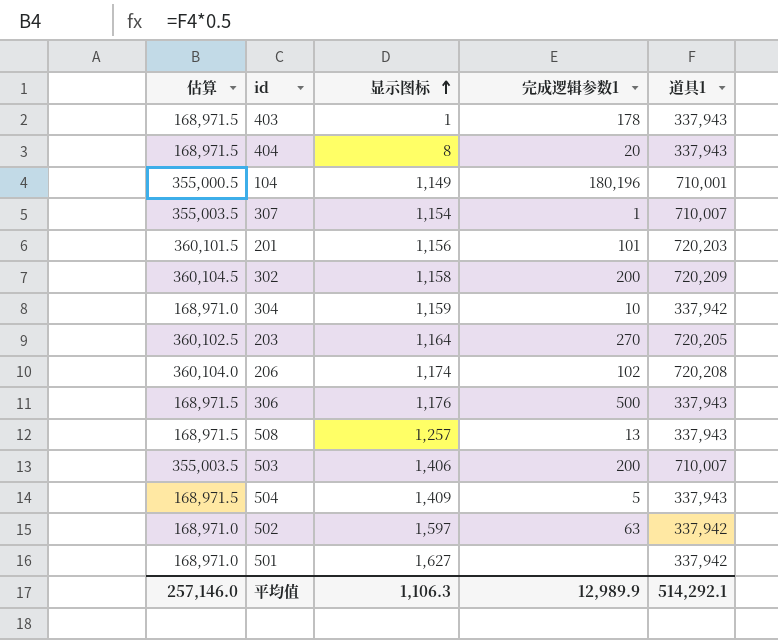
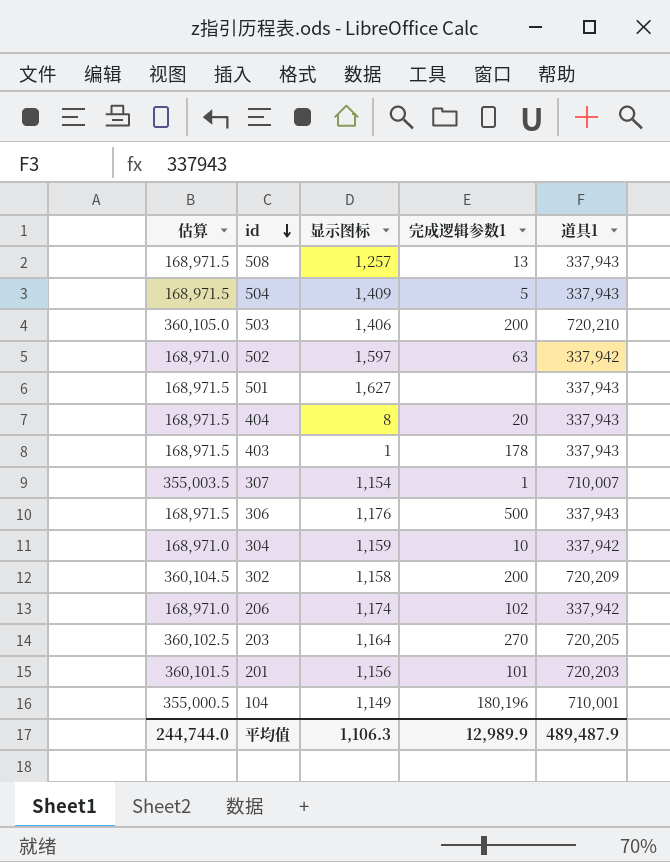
row order: 显示图标 ascending -> id descending
503 | 估算: 355,003.5 -> 360,105.0
503 | 道具1: 710,007 -> 720,210
501 | 估算: 168,971.0 -> 168,971.5
501 | 道具1: 337,942 -> 337,943
206 | 估算: 360,104.0 -> 168,971.0
206 | 道具1: 720,208 -> 337,942
平均值 | 估算: 257,146.0 -> 244,744.0
平均值 | 道具1: 514,292.1 -> 489,487.9

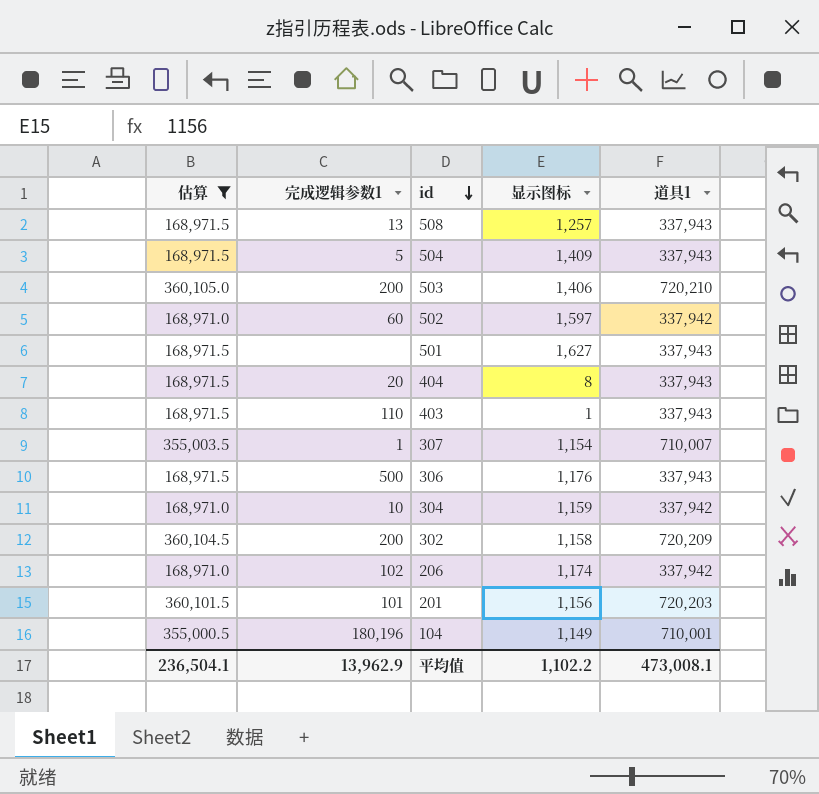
filter: none -> 估算 != 360,102.5
column 完成逻辑参数1 | position: 4 -> 2
502 | 完成逻辑参数1: 63 -> 60
403 | 完成逻辑参数1: 178 -> 110
平均值 | 估算: 244,744.0 -> 236,504.1
平均值 | 完成逻辑参数1: 12,989.9 -> 13,962.9
平均值 | 显示图标: 1,106.3 -> 1,102.2
平均值 | 道具1: 489,487.9 -> 473,008.1

